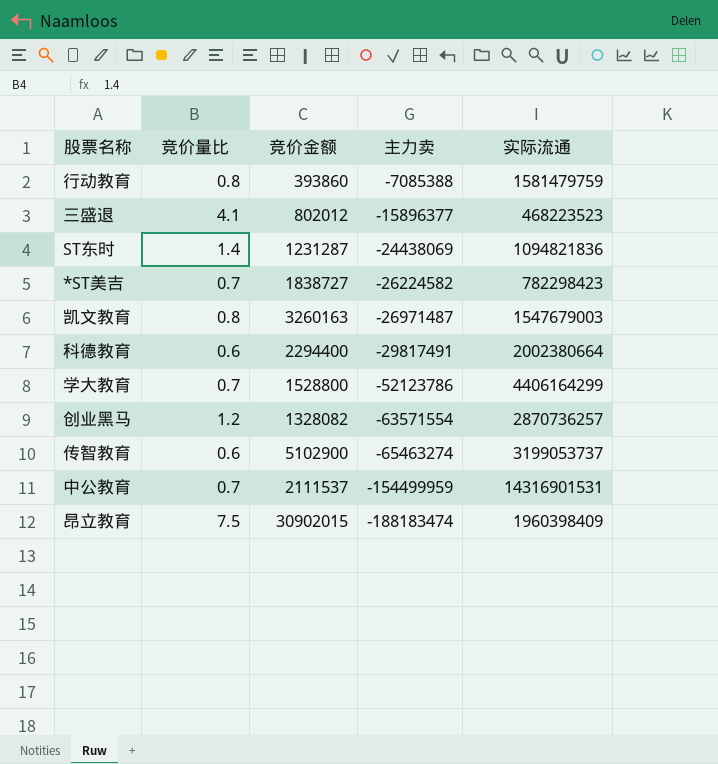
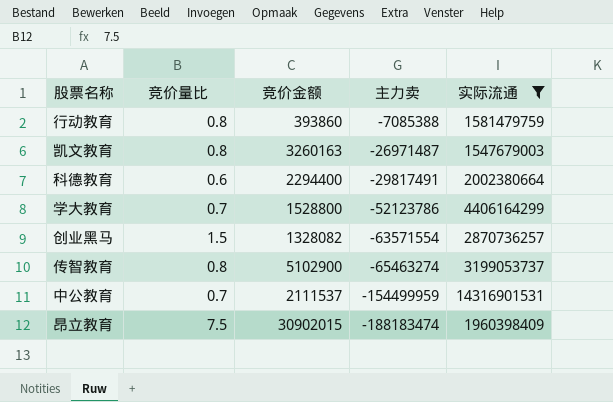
filter: none -> 实际流通 >= 1547679003
创业黑马 | 竞价量比: 1.2 -> 1.5
传智教育 | 竞价量比: 0.6 -> 0.8

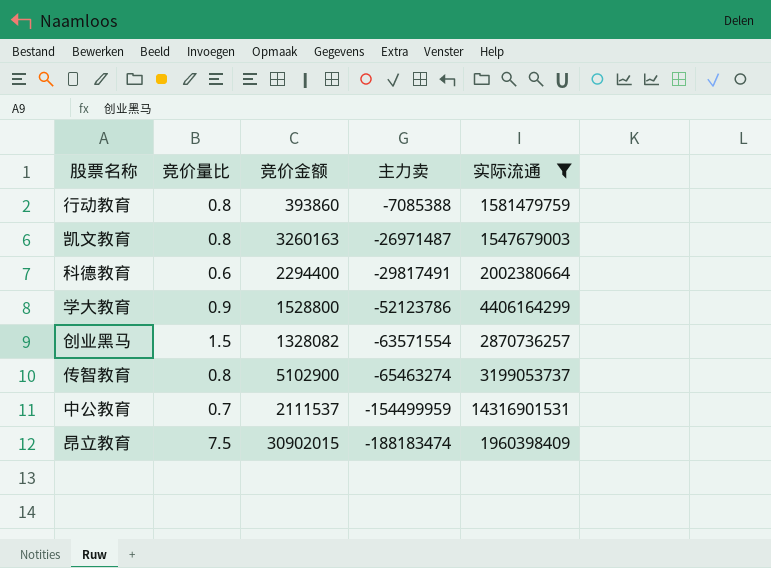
学大教育 | 竞价量比: 0.7 -> 0.9

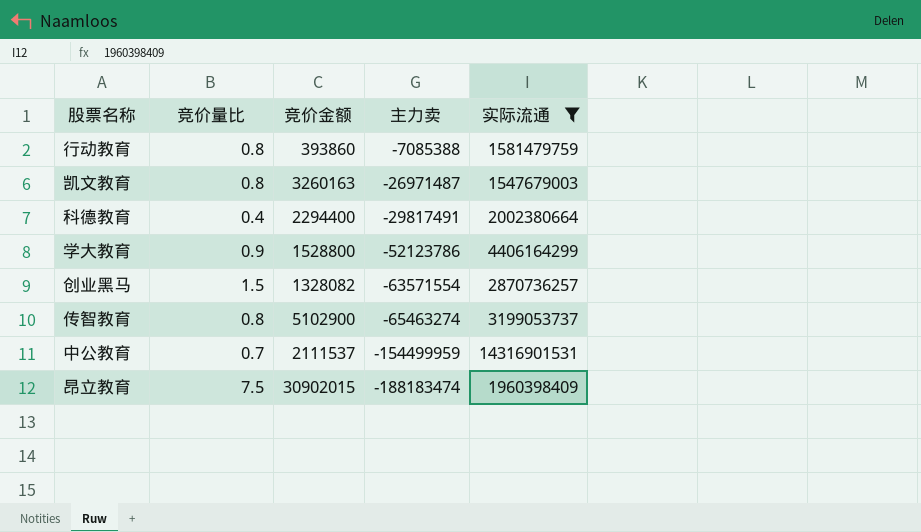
科德教育 | 竞价量比: 0.6 -> 0.4

